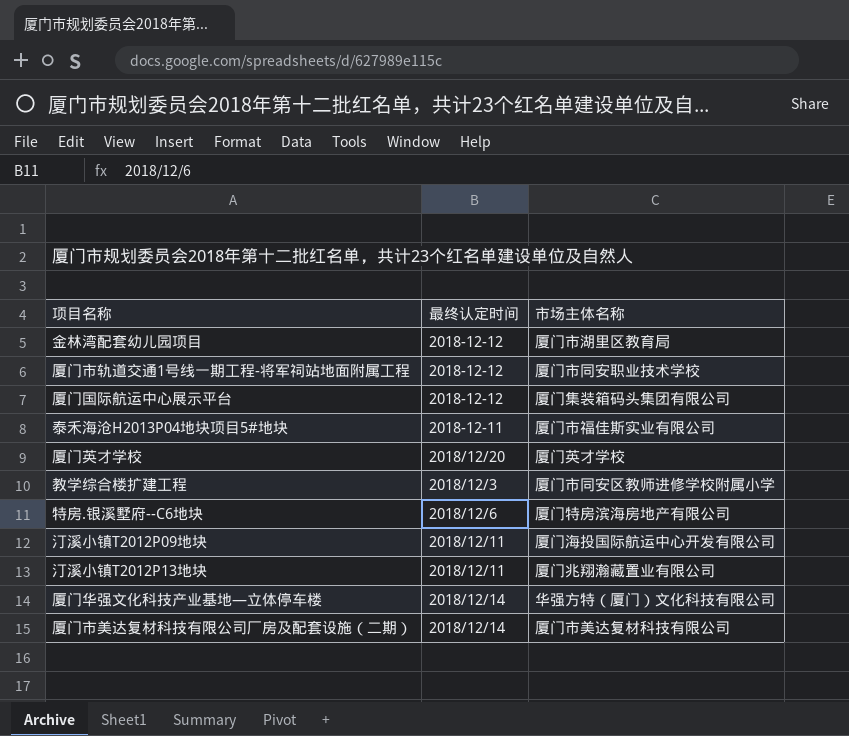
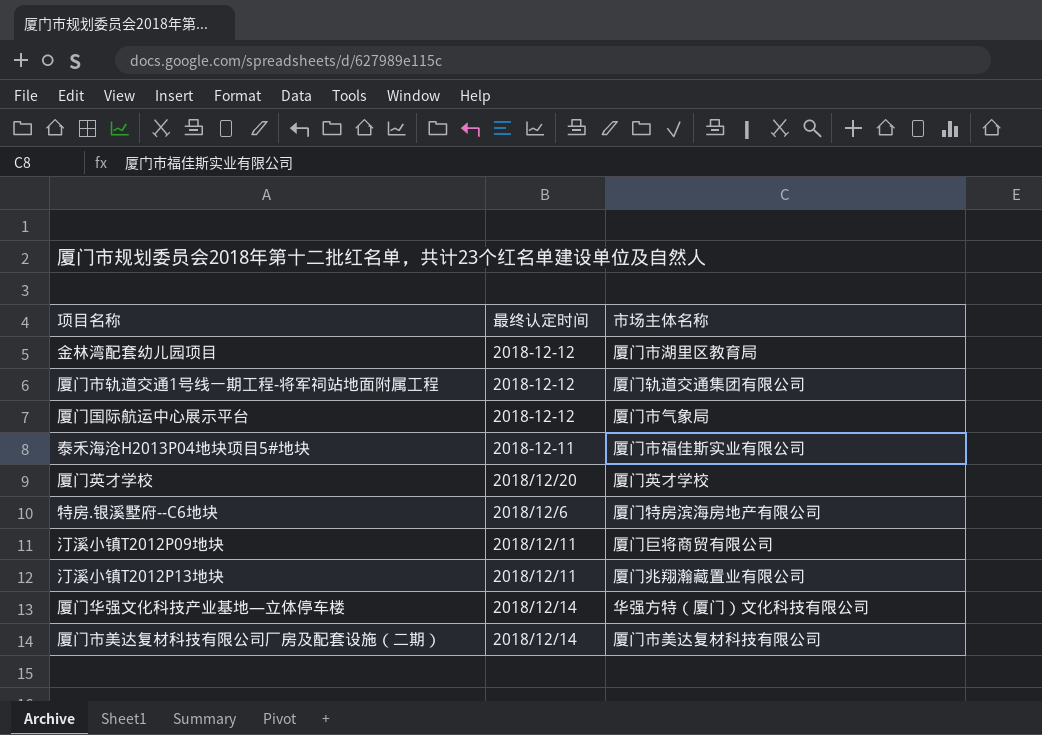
row 教学综合楼扩建工程: 2018/12/3 | 厦门市同安区教师进修学校附属小学 -> none
厦门市轨道交通1号线一期工程-将军祠站地面附属工程 | 市场主体名称: 厦门市同安职业技术学校 -> 厦门轨道交通集团有限公司
厦门国际航运中心展示平台 | 市场主体名称: 厦门集装箱码头集团有限公司 -> 厦门市气象局
汀溪小镇T2012P09地块 | 市场主体名称: 厦门海投国际航运中心开发有限公司 -> 厦门巨将商贸有限公司

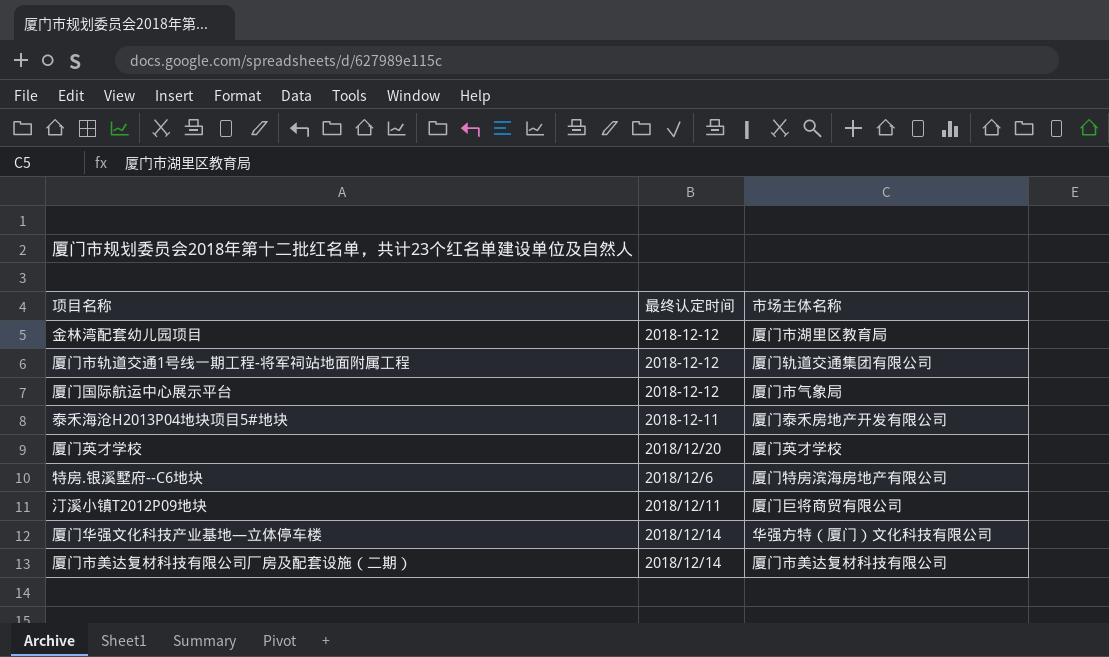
row 汀溪小镇T2012P13地块: 2018/12/11 | 厦门兆翔瀚藏置业有限公司 -> none
泰禾海沧H2013P04地块项目5#地块 | 市场主体名称: 厦门市福佳斯实业有限公司 -> 厦门泰禾房地产开发有限公司

